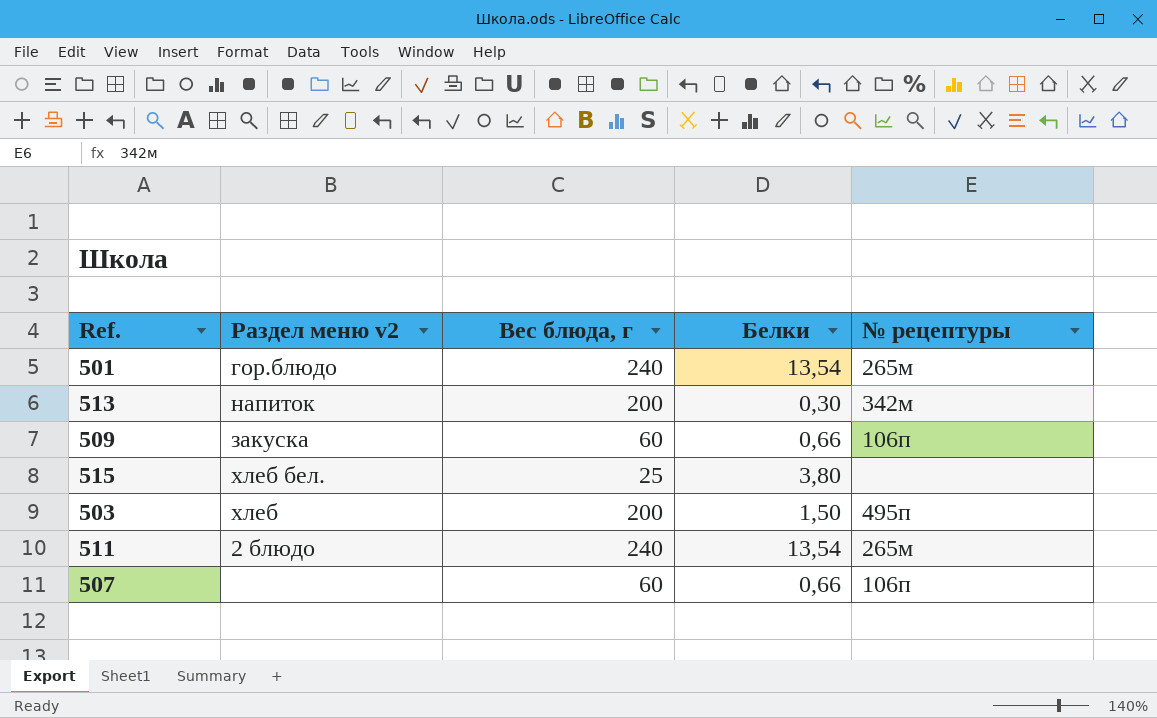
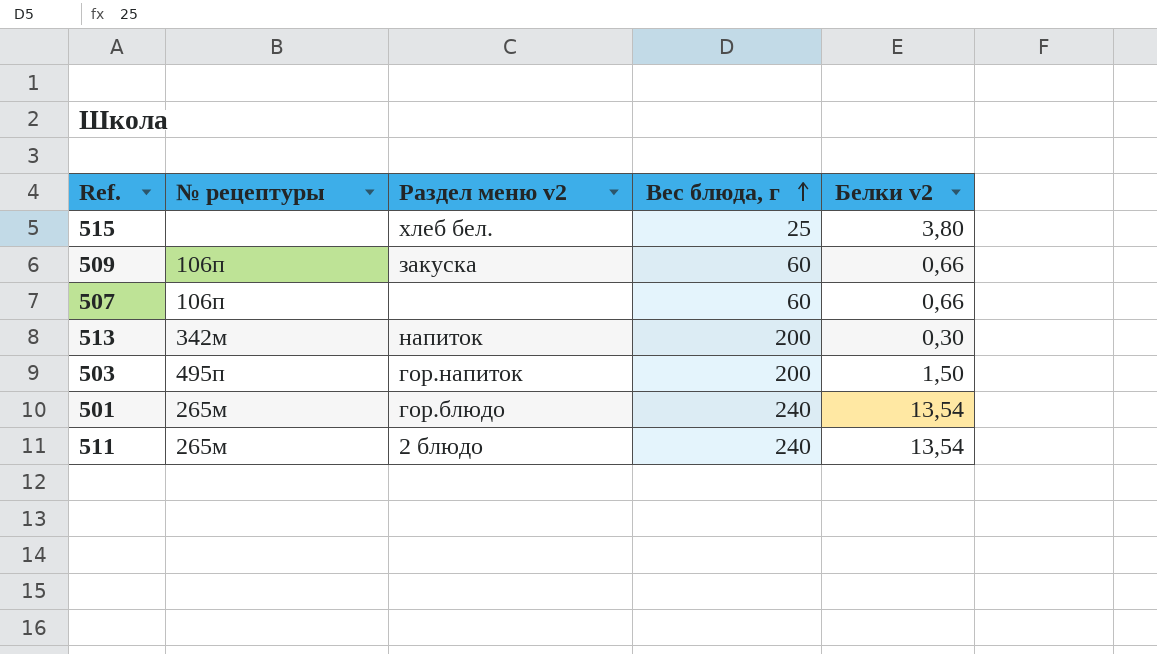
row order: none -> Вес блюда, г ascending
column № рецептуры | position: 5 -> 2
column name: Белки -> Белки v2
503 | Раздел меню v2: хлеб -> гор.напиток

